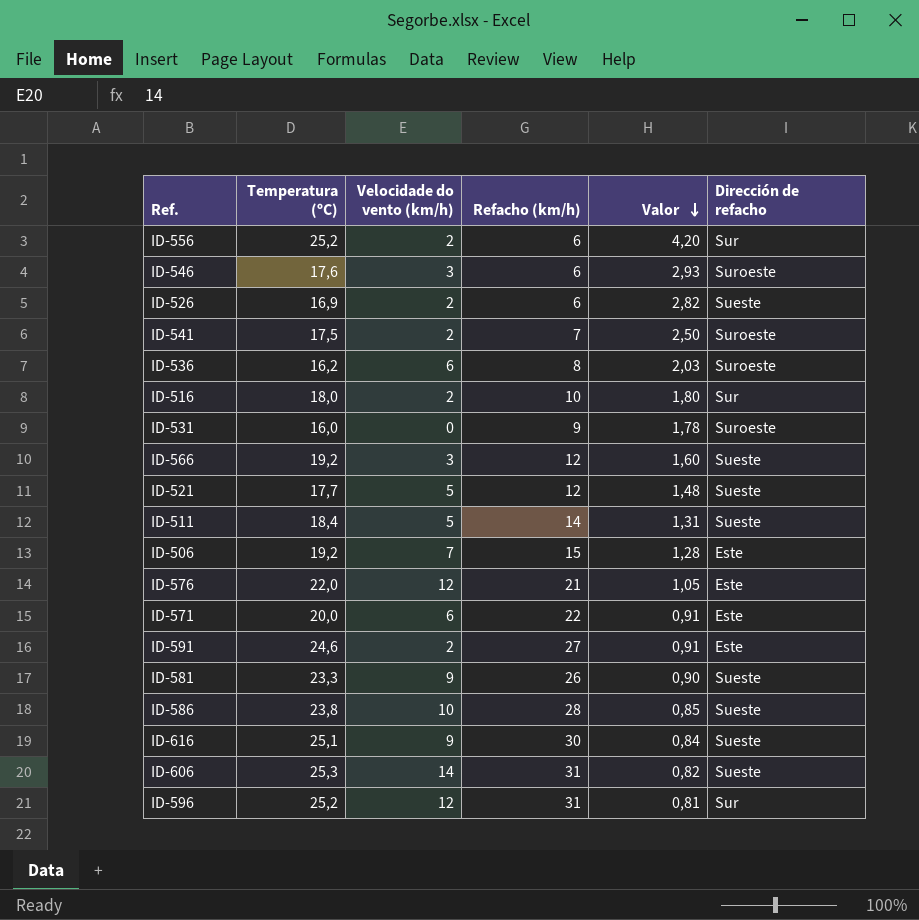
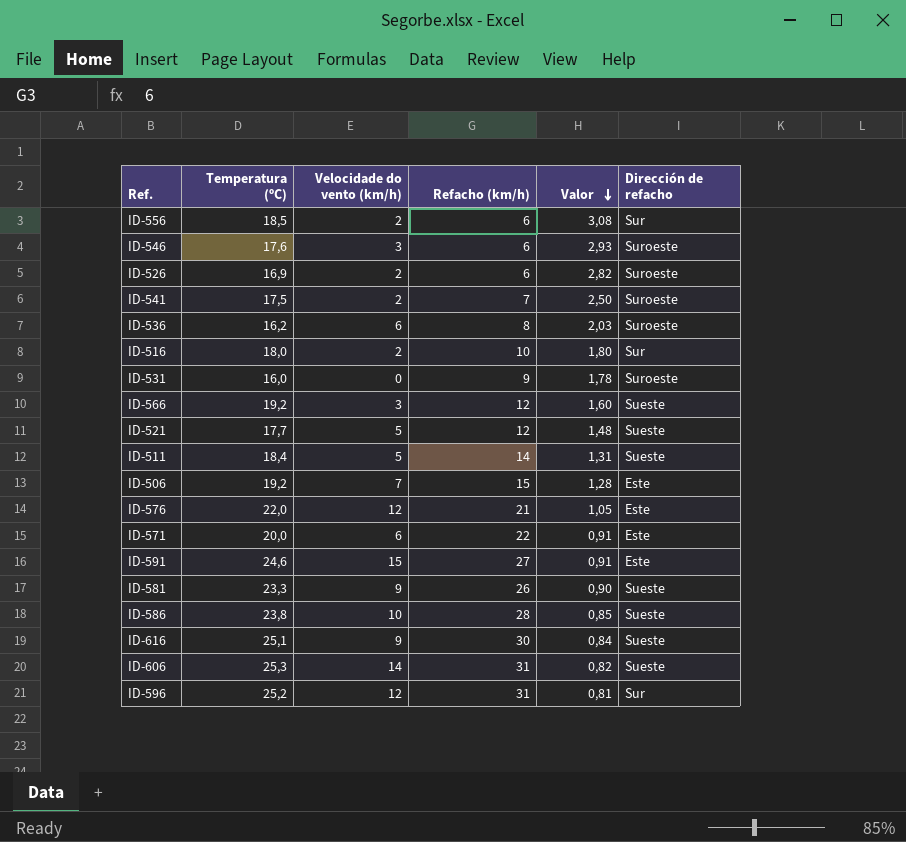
ID-556 | Temperatura (ºC): 25,2 -> 18,5
ID-556 | Valor: 4,20 -> 3,08
ID-526 | Dirección de refacho: Sueste -> Suroeste
ID-591 | Velocidade do vento (km/h): 2 -> 15

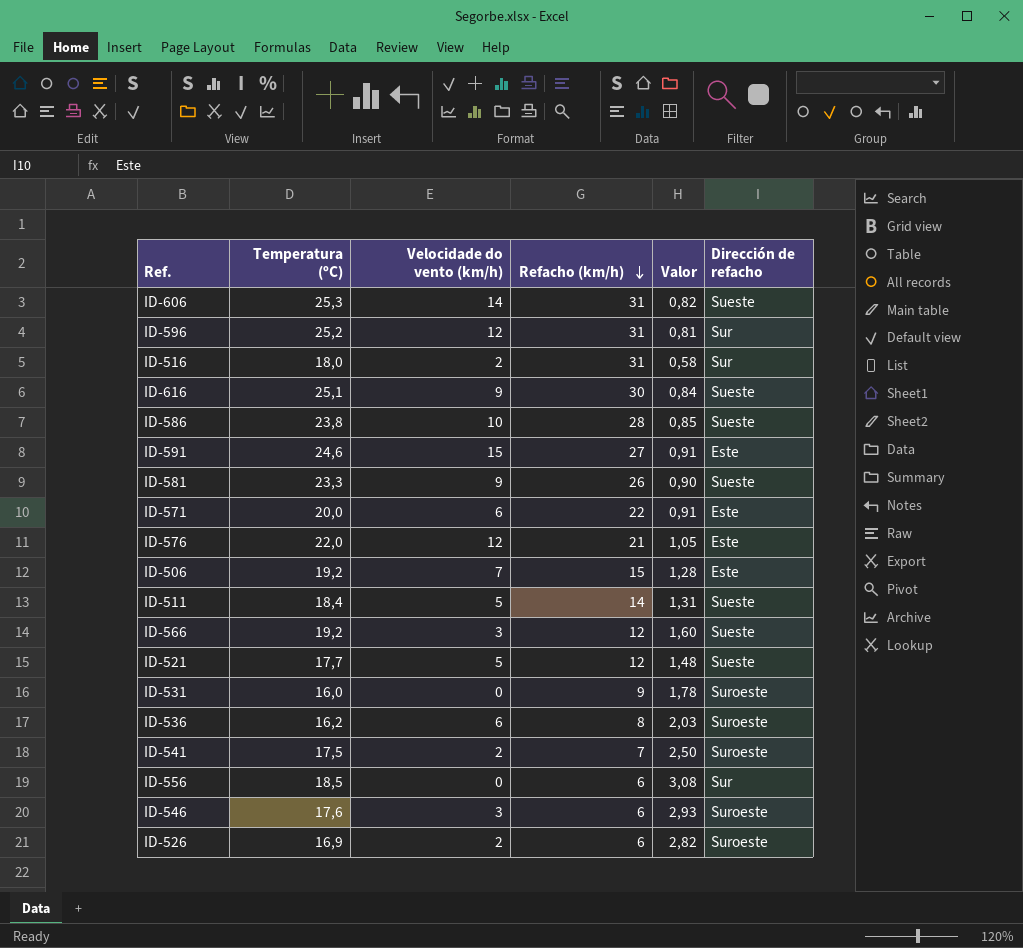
row order: Valor descending -> Refacho (km/h) descending
ID-516 | Refacho (km/h): 10 -> 31
ID-516 | Valor: 1,80 -> 0,58
ID-556 | Velocidade do vento (km/h): 2 -> 0

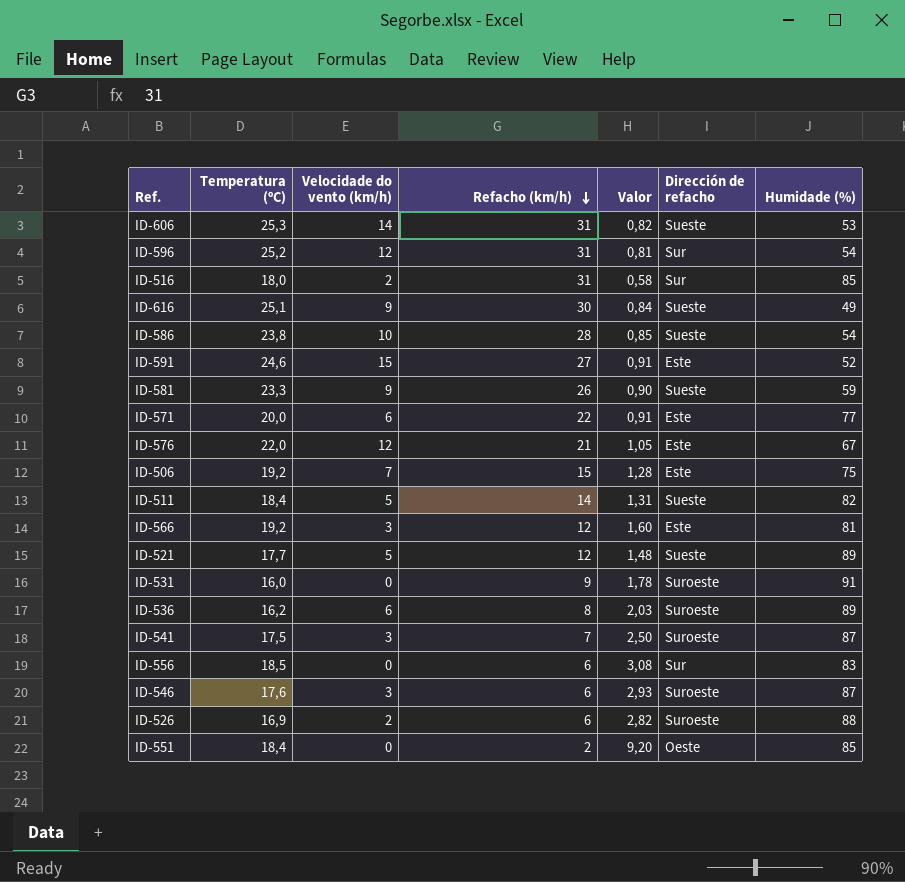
column Humidade (%) | position: none -> 7
ID-566 | Dirección de refacho: Sueste -> Este
ID-541 | Velocidade do vento (km/h): 2 -> 3
row ID-551: none -> 18,4 | 0 | 2 | 9,20 | Oeste | 85

